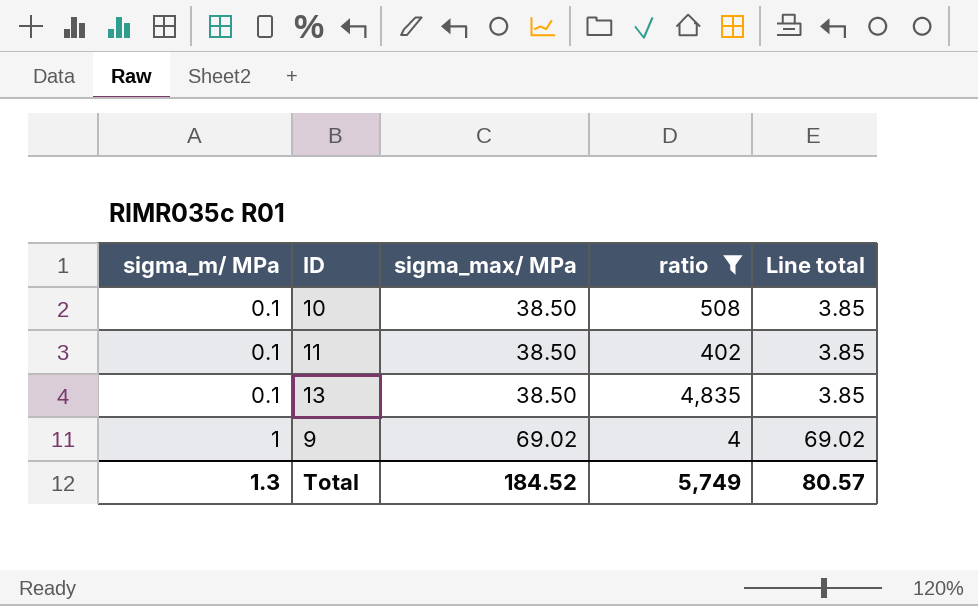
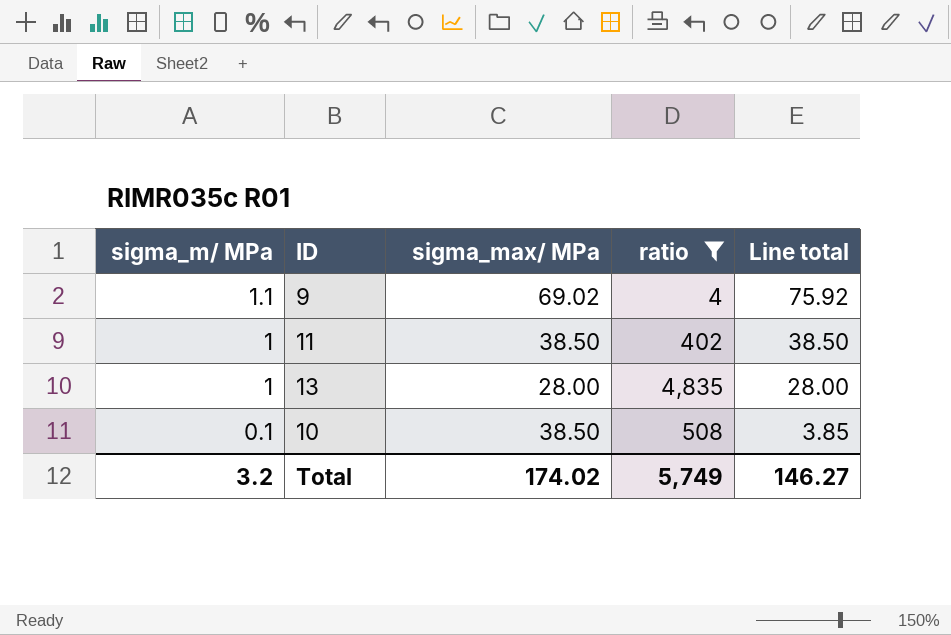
row order: sigma_m/ MPa ascending -> sigma_m/ MPa descending
9 | sigma_m/ MPa: 1 -> 1.1
9 | Line total: 69.02 -> 75.92
11 | sigma_m/ MPa: 0.1 -> 1
11 | Line total: 3.85 -> 38.50
13 | sigma_m/ MPa: 0.1 -> 1
13 | sigma_max/ MPa: 38.50 -> 28.00
13 | Line total: 3.85 -> 28.00
Total | sigma_m/ MPa: 1.3 -> 3.2
Total | sigma_max/ MPa: 184.52 -> 174.02
Total | Line total: 80.57 -> 146.27

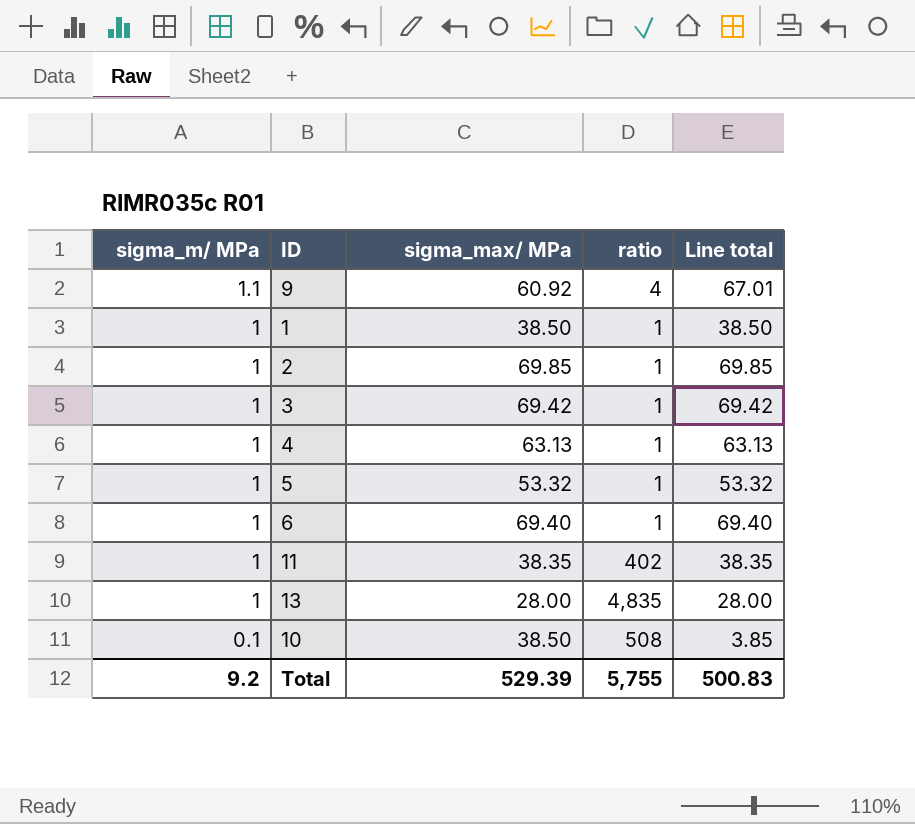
filter: ratio != 1 -> none
9 | sigma_max/ MPa: 69.02 -> 60.92
9 | Line total: 75.92 -> 67.01
11 | sigma_max/ MPa: 38.50 -> 38.35
11 | Line total: 38.50 -> 38.35
Total | sigma_m/ MPa: 3.2 -> 9.2
Total | sigma_max/ MPa: 174.02 -> 529.39
Total | ratio: 5,749 -> 5,755
Total | Line total: 146.27 -> 500.83

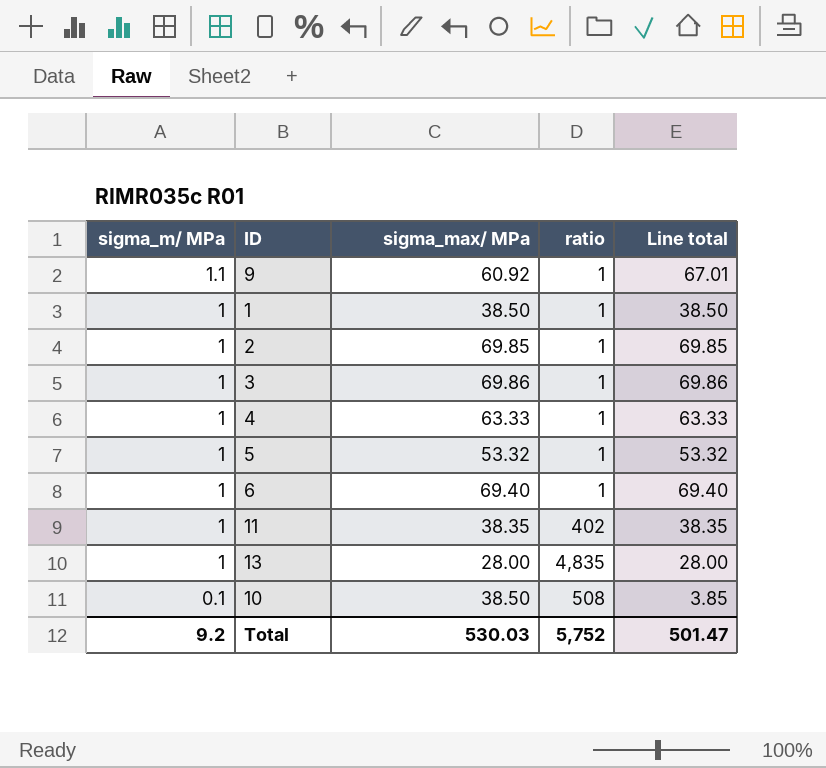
9 | ratio: 4 -> 1
3 | sigma_max/ MPa: 69.42 -> 69.86
3 | Line total: 69.42 -> 69.86
4 | sigma_max/ MPa: 63.13 -> 63.33
4 | Line total: 63.13 -> 63.33
Total | sigma_max/ MPa: 529.39 -> 530.03
Total | ratio: 5,755 -> 5,752
Total | Line total: 500.83 -> 501.47

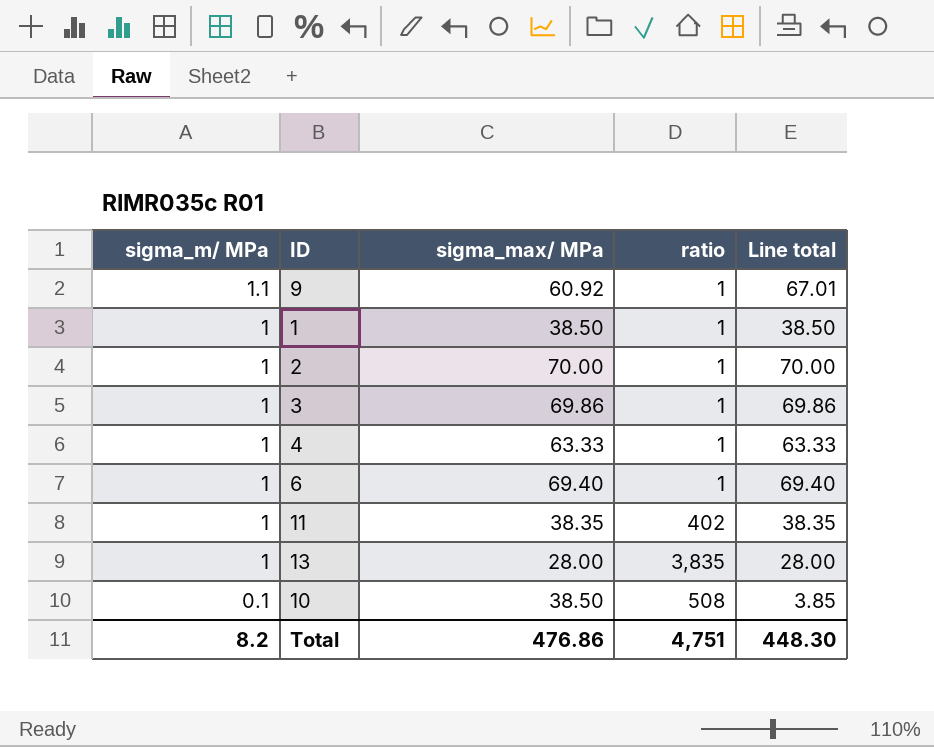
row 5: 1 | 53.32 | 1 | 53.32 -> none
2 | sigma_max/ MPa: 69.85 -> 70.00
2 | Line total: 69.85 -> 70.00
13 | ratio: 4,835 -> 3,835
Total | sigma_m/ MPa: 9.2 -> 8.2
Total | sigma_max/ MPa: 530.03 -> 476.86
Total | ratio: 5,752 -> 4,751
Total | Line total: 501.47 -> 448.30

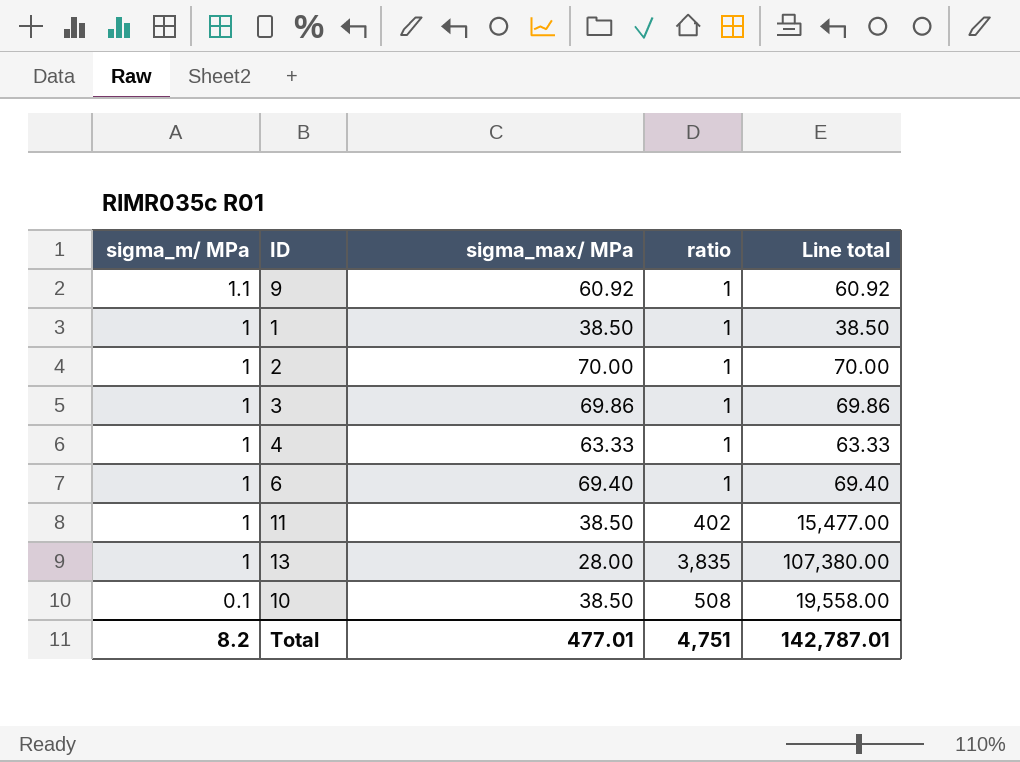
column Line total | formula: [sigma_m/ MPa] * [sigma_max/ MPa] -> [sigma_max/ MPa] * [ratio]
11 | sigma_max/ MPa: 38.35 -> 38.50
Total | sigma_max/ MPa: 476.86 -> 477.01
Total | Line total: 448.30 -> 142,787.01

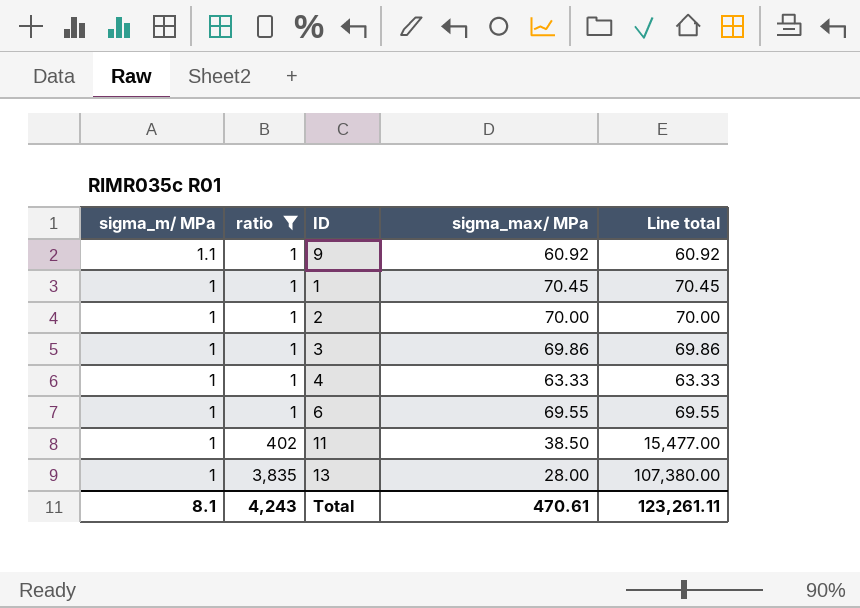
filter: none -> ratio != 508
column ratio | position: 4 -> 2
1 | sigma_max/ MPa: 38.50 -> 70.45
1 | Line total: 38.50 -> 70.45
6 | sigma_max/ MPa: 69.40 -> 69.55
6 | Line total: 69.40 -> 69.55
Total | sigma_m/ MPa: 8.2 -> 8.1
Total | ratio: 4,751 -> 4,243
Total | sigma_max/ MPa: 477.01 -> 470.61
Total | Line total: 142,787.01 -> 123,261.11

